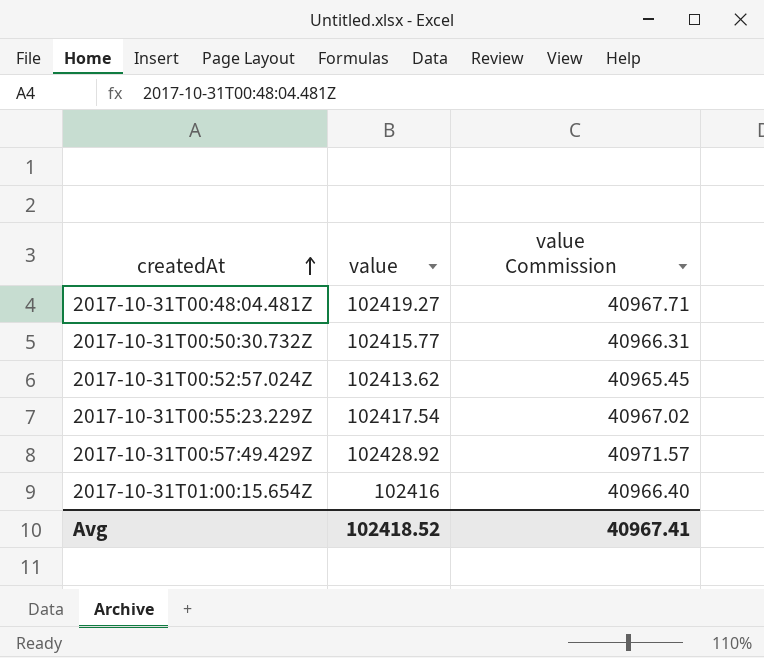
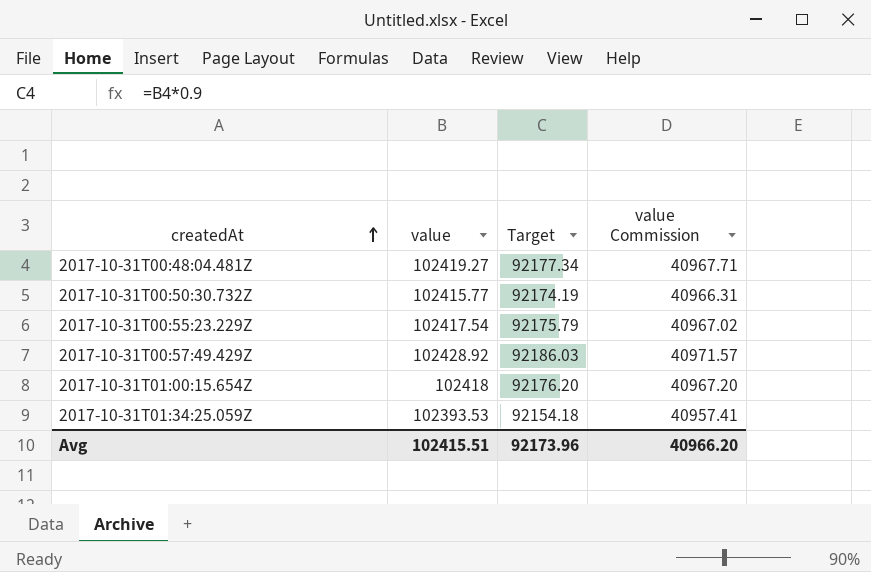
column Target | formula: none -> [value] * 0.9
row 2017-10-31T00:52:57.024Z: 102413.62 | 40965.45 -> none
2017-10-31T01:00:15.654Z | value: 102416 -> 102418
2017-10-31T01:00:15.654Z | value Commission: 40966.40 -> 40967.20
row 2017-10-31T01:34:25.059Z: none -> 102393.53 | 92154.18 | 40957.41
Avg | value: 102418.52 -> 102415.51
Avg | value Commission: 40967.41 -> 40966.20

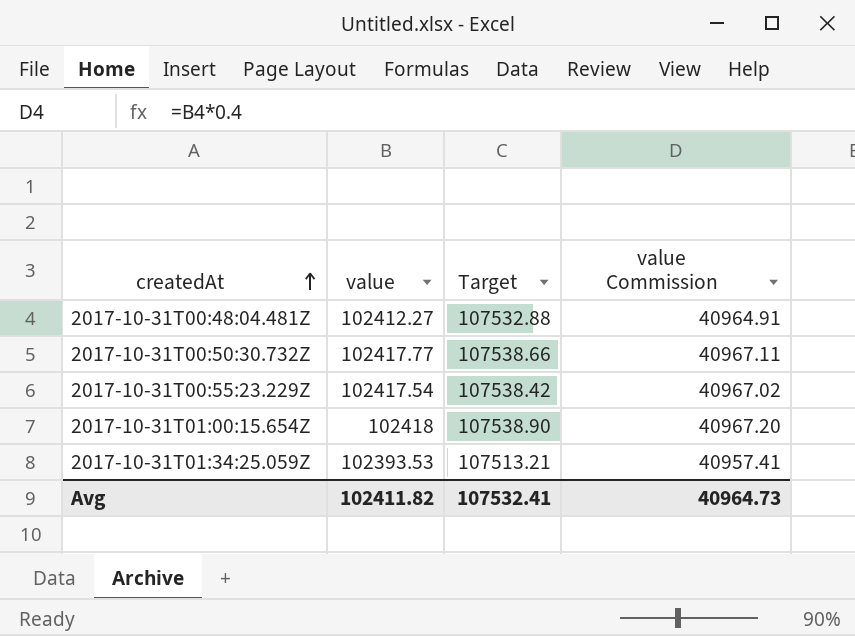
column Target | formula: [value] * 0.9 -> [value] * 1.05
row 2017-10-31T00:57:49.429Z: 102428.92 | 92186.03 | 40971.57 -> none
2017-10-31T00:48:04.481Z | value: 102419.27 -> 102412.27
2017-10-31T00:48:04.481Z | value Commission: 40967.71 -> 40964.91
2017-10-31T00:50:30.732Z | value: 102415.77 -> 102417.77
2017-10-31T00:50:30.732Z | value Commission: 40966.31 -> 40967.11
Avg | value: 102415.51 -> 102411.82
Avg | Target: 92173.96 -> 107532.41
Avg | value Commission: 40966.20 -> 40964.73

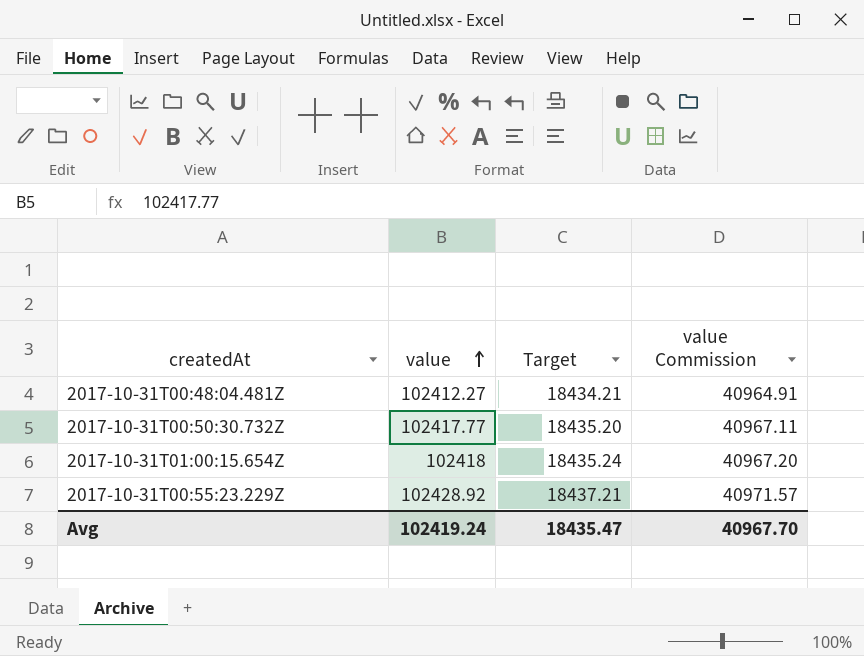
row order: createdAt ascending -> value ascending
column Target | formula: [value] * 1.05 -> [value] * 0.18
row 2017-10-31T01:34:25.059Z: 102393.53 | 107513.21 | 40957.41 -> none
2017-10-31T00:55:23.229Z | value: 102417.54 -> 102428.92
2017-10-31T00:55:23.229Z | value Commission: 40967.02 -> 40971.57
Avg | value: 102411.82 -> 102419.24
Avg | Target: 107532.41 -> 18435.47
Avg | value Commission: 40964.73 -> 40967.70

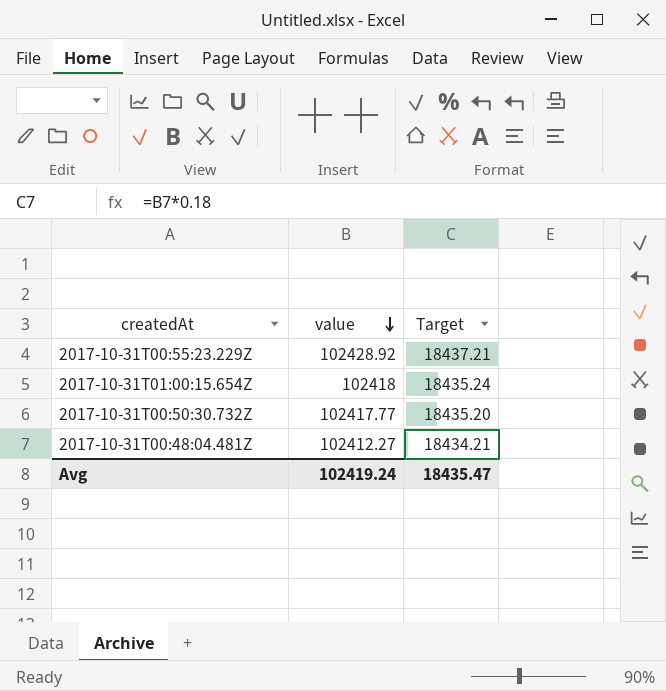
row order: value ascending -> value descending
column value Commission | formula: [value] * 0.4 -> none

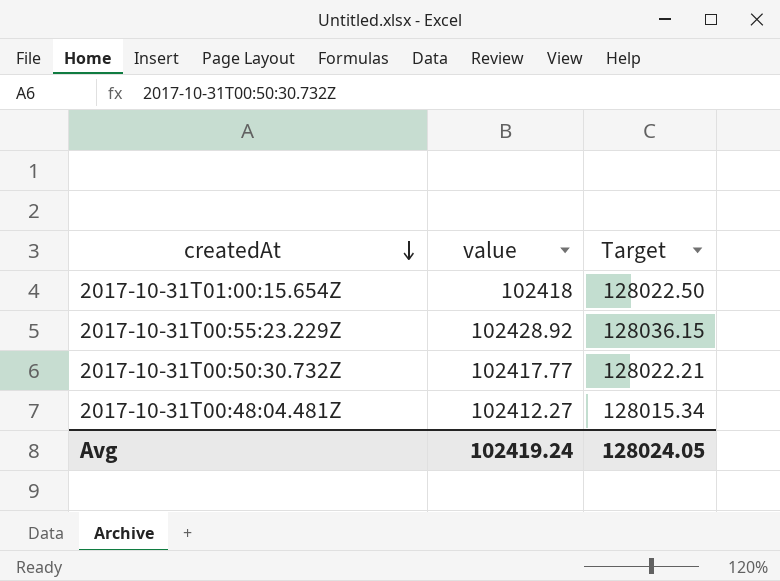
row order: value descending -> createdAt descending
column Target | formula: [value] * 0.18 -> [value] * 1.25
Avg | Target: 18435.47 -> 128024.05

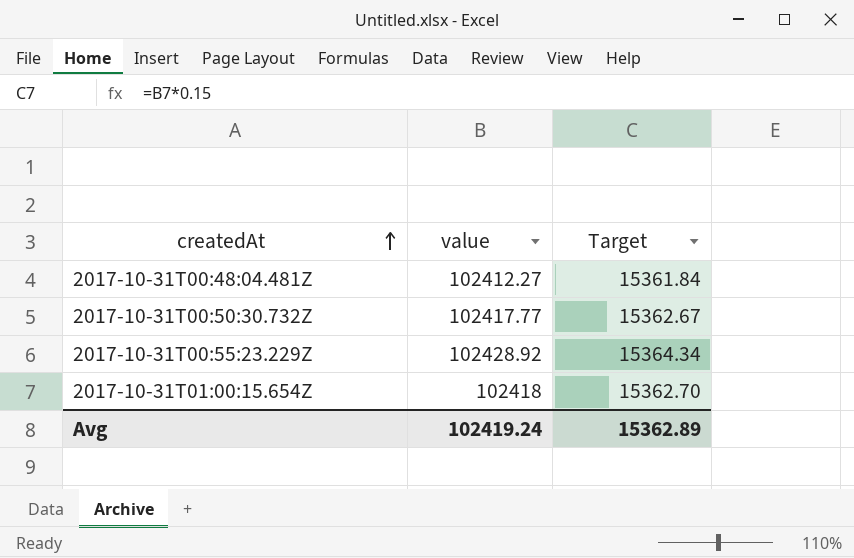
row order: createdAt descending -> createdAt ascending
column Target | formula: [value] * 1.25 -> [value] * 0.15
Avg | Target: 128024.05 -> 15362.89

